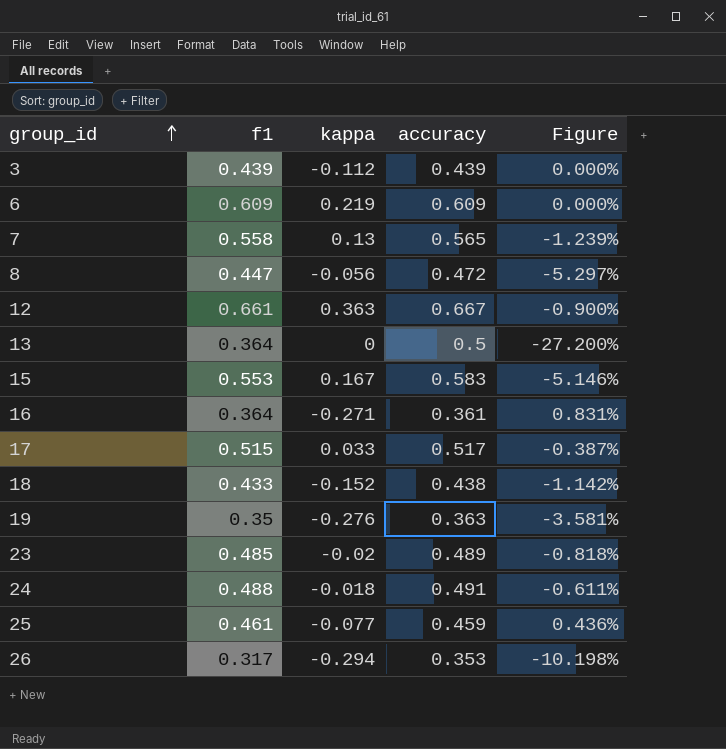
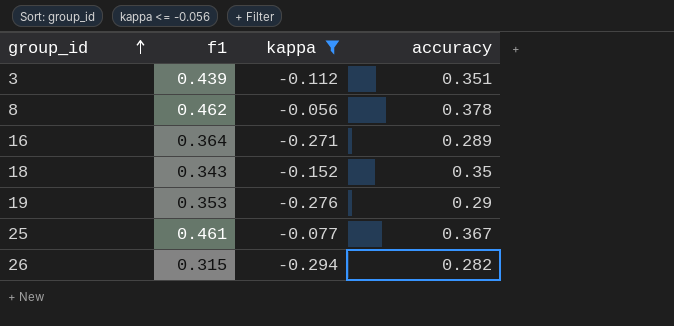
filter: none -> kappa <= -0.056
column Figure | formula: ([f1] - [accuracy]) / [accuracy] -> none
3 | accuracy: 0.439 -> 0.351
8 | f1: 0.447 -> 0.462
8 | accuracy: 0.472 -> 0.378
16 | accuracy: 0.361 -> 0.289
18 | f1: 0.433 -> 0.343
18 | accuracy: 0.438 -> 0.35
19 | f1: 0.35 -> 0.353
19 | accuracy: 0.363 -> 0.29
25 | accuracy: 0.459 -> 0.367
26 | f1: 0.317 -> 0.315
26 | accuracy: 0.353 -> 0.282

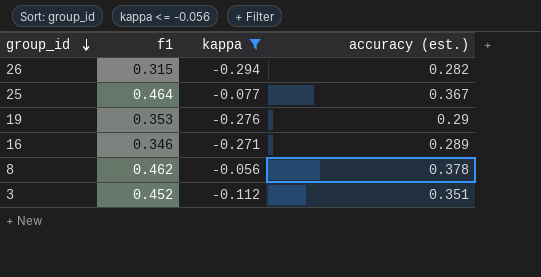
row order: group_id ascending -> group_id descending
column name: accuracy -> accuracy (est.)
row 18: 0.343 | -0.152 | 0.35 -> none
25 | f1: 0.461 -> 0.464
16 | f1: 0.364 -> 0.346
3 | f1: 0.439 -> 0.452

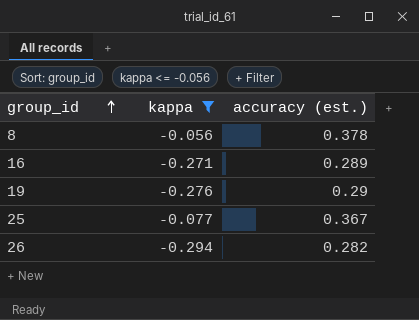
row order: group_id descending -> group_id ascending
column f1 | position: 2 -> none
row 3: 0.452 | -0.112 | 0.351 -> none

